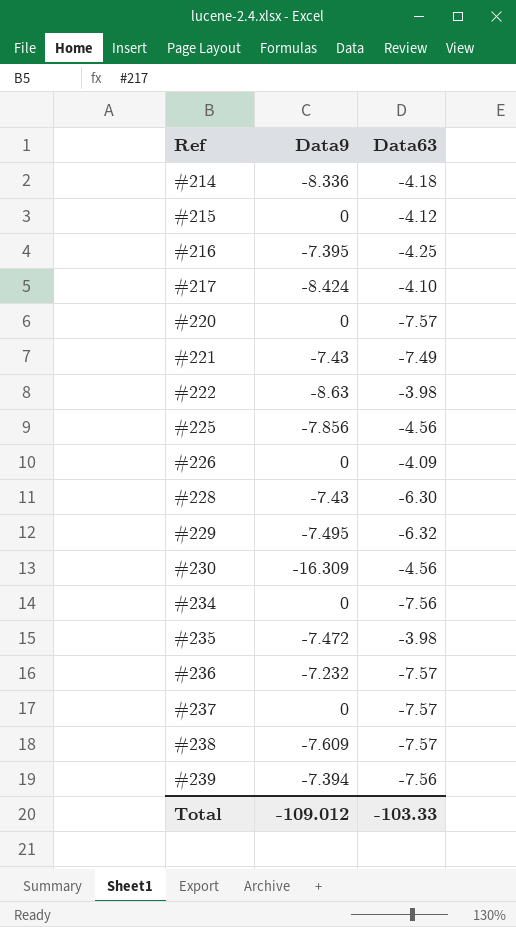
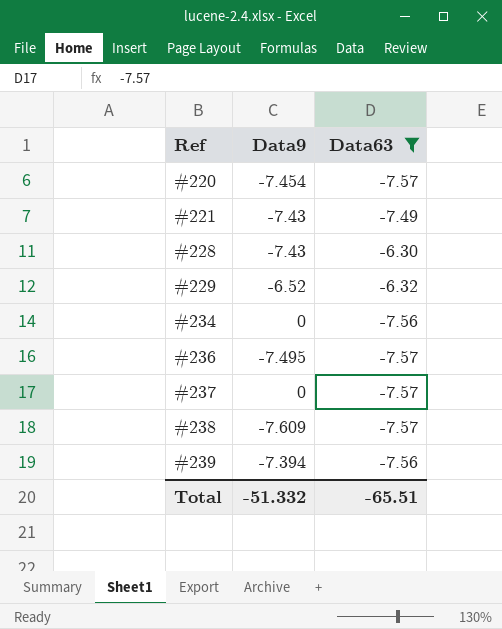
filter: none -> Data63 <= -6.30
#220 | Data9: 0 -> -7.454
#229 | Data9: -7.495 -> -6.52
#236 | Data9: -7.232 -> -7.495
Total | Data9: -109.012 -> -51.332
Total | Data63: -103.33 -> -65.51

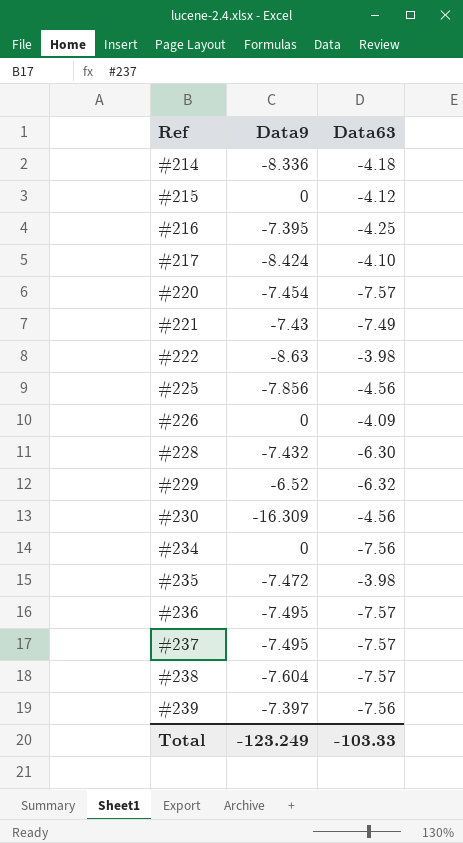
filter: Data63 <= -6.30 -> none
#228 | Data9: -7.43 -> -7.432
#237 | Data9: 0 -> -7.495
#238 | Data9: -7.609 -> -7.604
#239 | Data9: -7.394 -> -7.397
Total | Data9: -51.332 -> -123.249
Total | Data63: -65.51 -> -103.33

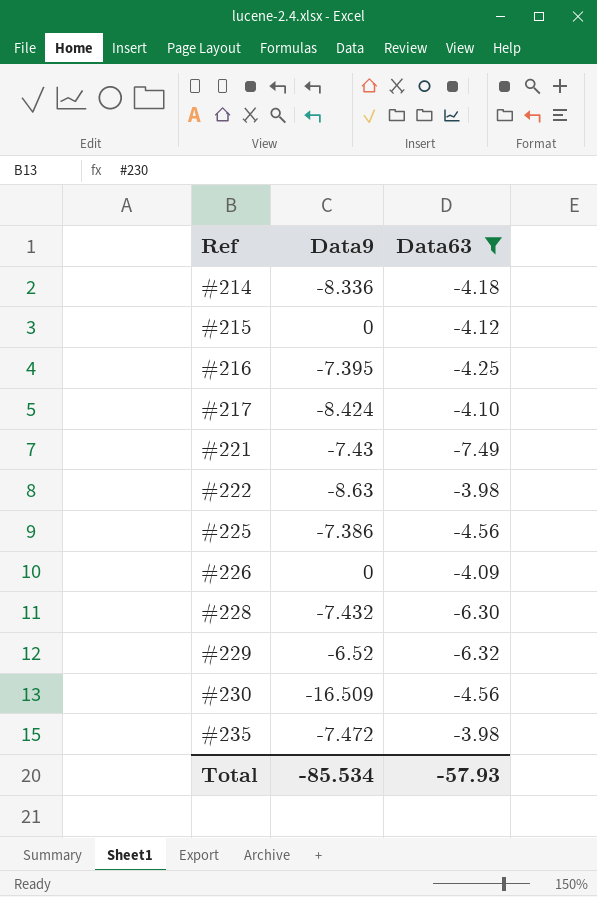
filter: none -> Data63 >= -7.49
#225 | Data9: -7.856 -> -7.386
#230 | Data9: -16.309 -> -16.509
Total | Data9: -123.249 -> -85.534
Total | Data63: -103.33 -> -57.93

